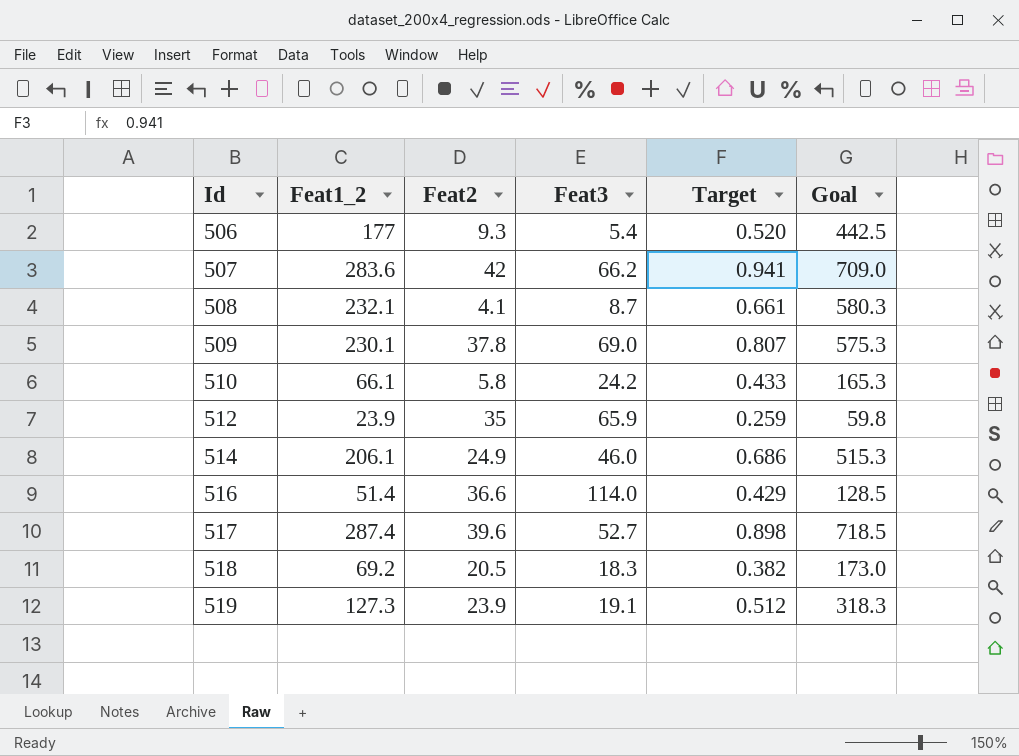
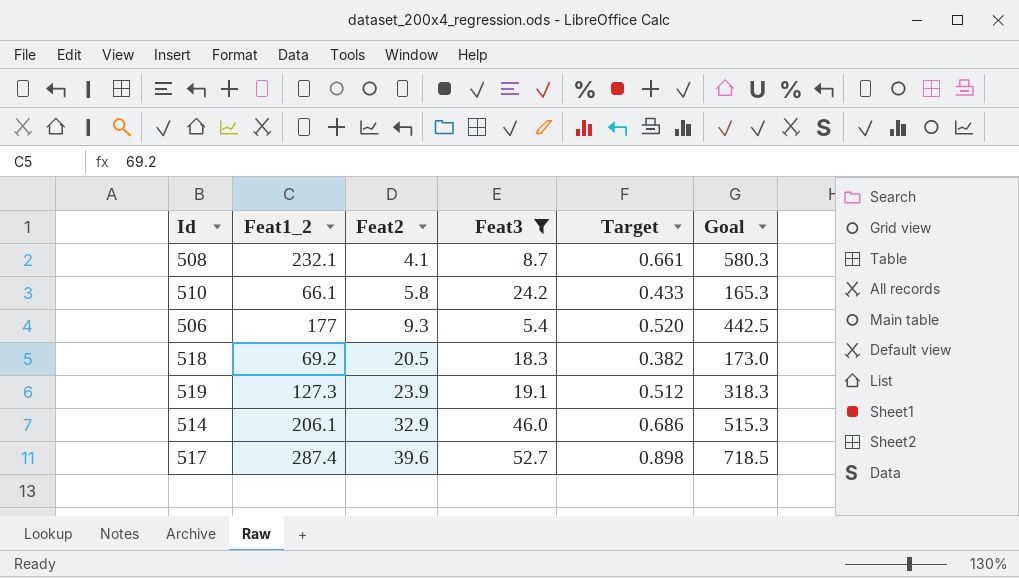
filter: none -> Feat3 <= 52.7
row order: Id ascending -> Feat2 ascending
514 | Feat2: 24.9 -> 32.9

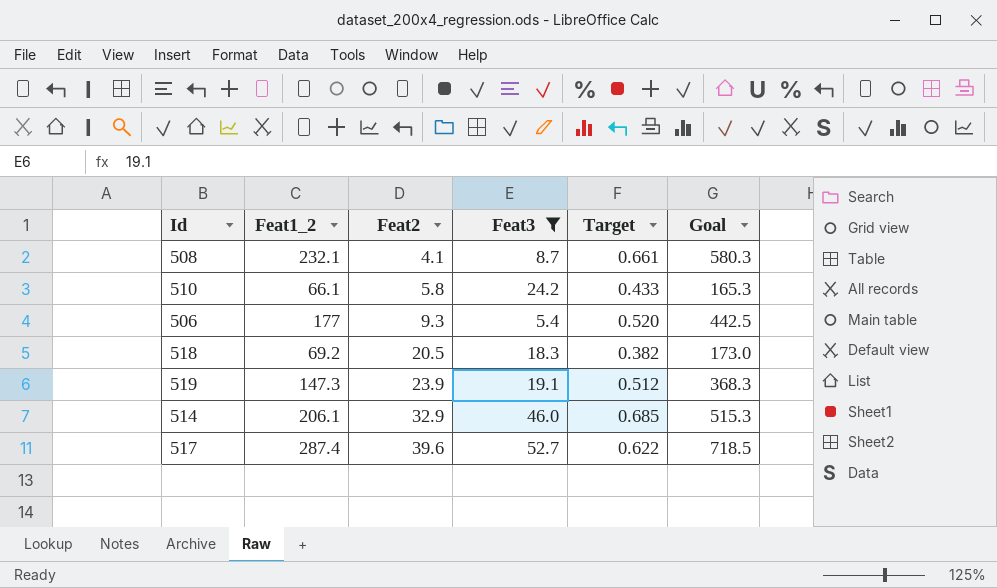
519 | Feat1_2: 127.3 -> 147.3
519 | Goal: 318.3 -> 368.3
514 | Target: 0.686 -> 0.685
517 | Target: 0.898 -> 0.622

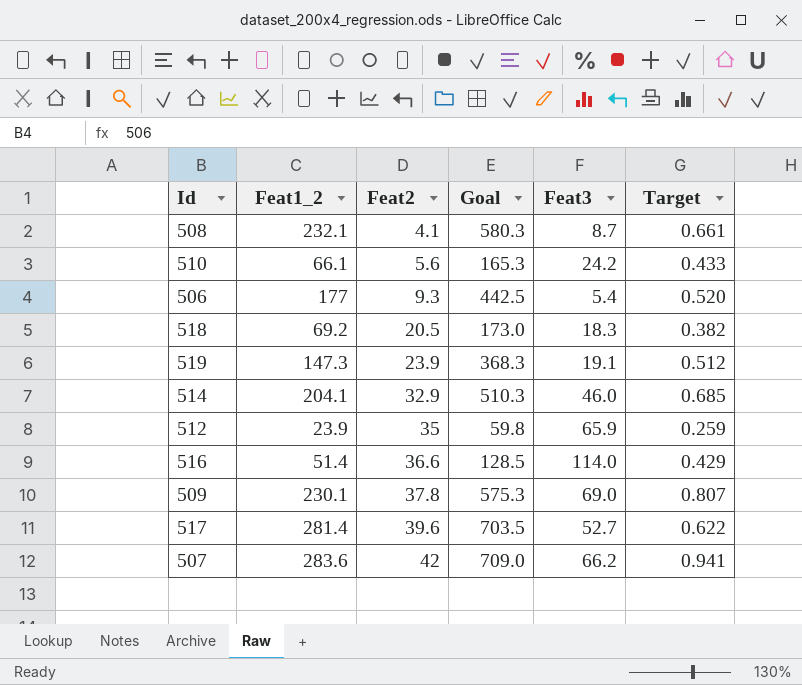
filter: Feat3 <= 52.7 -> none
column Goal | position: 6 -> 4
510 | Feat2: 5.8 -> 5.6
514 | Feat1_2: 206.1 -> 204.1
514 | Goal: 515.3 -> 510.3
517 | Feat1_2: 287.4 -> 281.4
517 | Goal: 718.5 -> 703.5

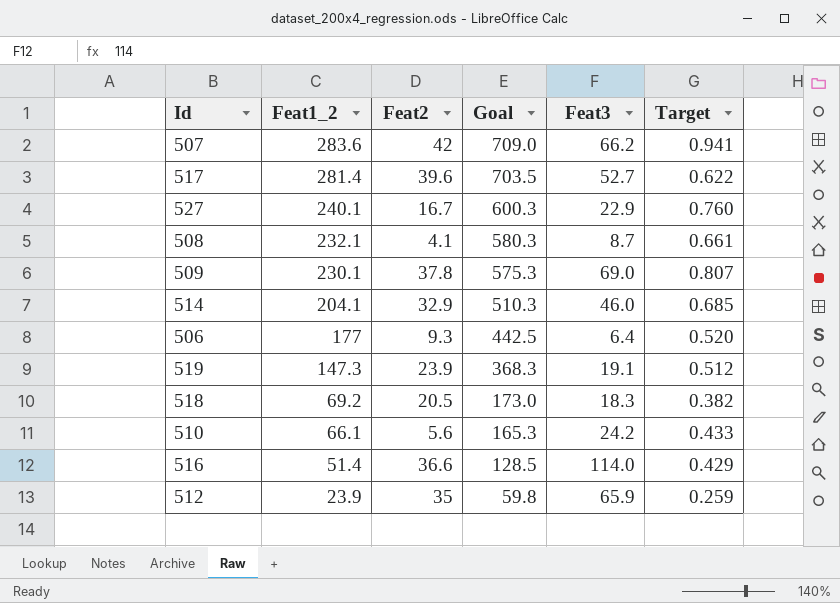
row order: Feat2 ascending -> Feat1_2 descending
row 527: none -> 240.1 | 16.7 | 600.3 | 22.9 | 0.760
506 | Feat3: 5.4 -> 6.4

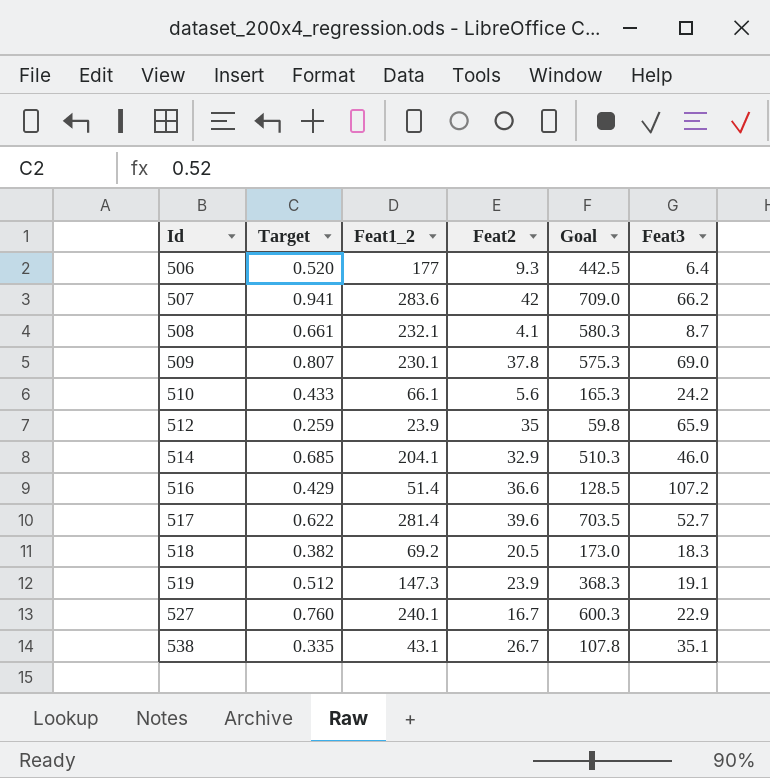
row order: Feat1_2 descending -> Id ascending
column Target | position: 6 -> 2
516 | Feat3: 114.0 -> 107.2
row 538: none -> 0.335 | 43.1 | 26.7 | 107.8 | 35.1

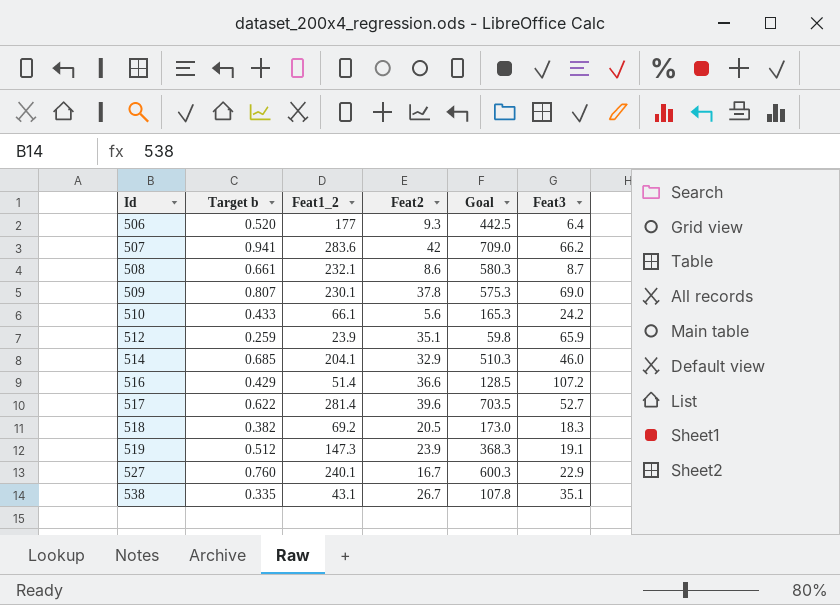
column name: Target -> Target b
508 | Feat2: 4.1 -> 8.6
512 | Feat2: 35 -> 35.1

